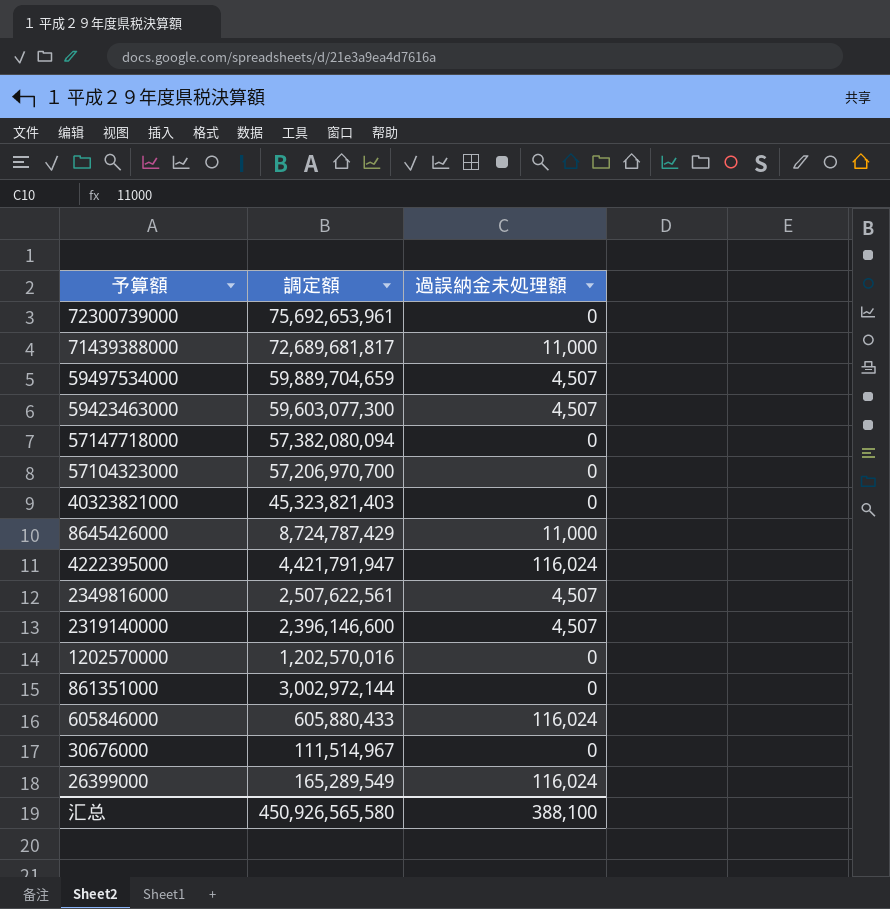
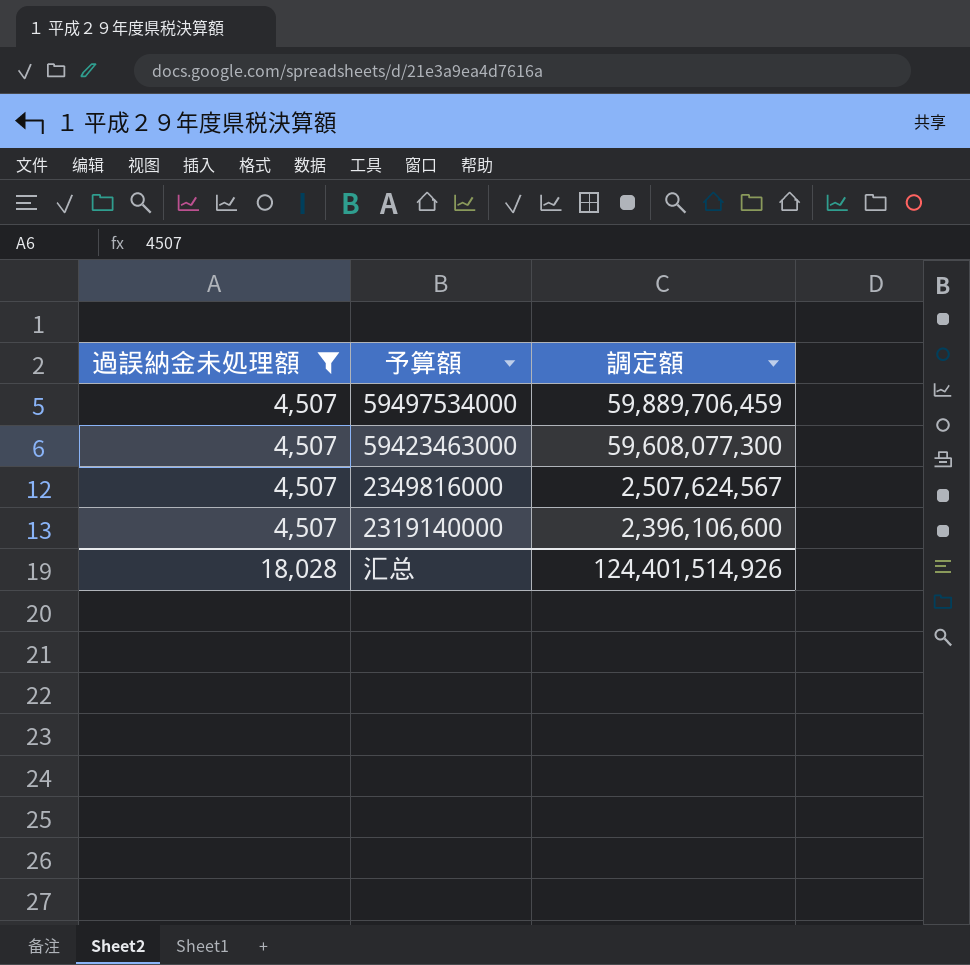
filter: none -> 過誤納金未処理額 = 4,507
column 過誤納金未処理額 | position: 3 -> 1
59497534000 | 調定額: 59,889,704,659 -> 59,889,706,459
59423463000 | 調定額: 59,603,077,300 -> 59,608,077,300
2349816000 | 調定額: 2,507,622,561 -> 2,507,624,567
2319140000 | 調定額: 2,396,146,600 -> 2,396,106,600
汇总 | 過誤納金未処理額: 388,100 -> 18,028
汇总 | 調定額: 450,926,565,580 -> 124,401,514,926

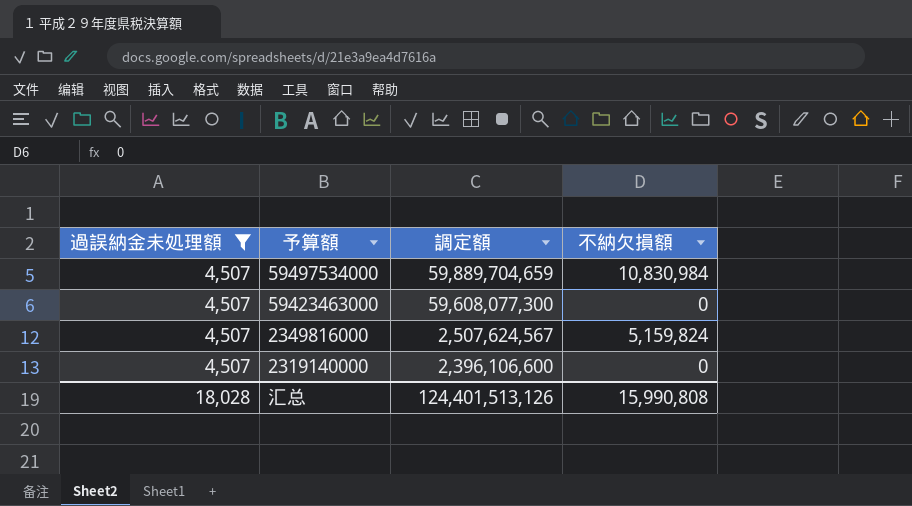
column 不納欠損額 | position: none -> 4
59497534000 | 調定額: 59,889,706,459 -> 59,889,704,659
汇总 | 調定額: 124,401,514,926 -> 124,401,513,126

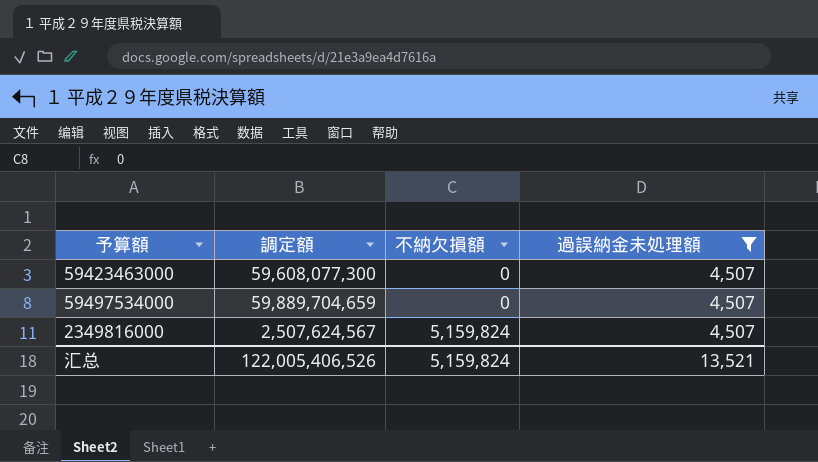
row order: 予算額 descending -> 不納欠損額 ascending
column 過誤納金未処理額 | position: 1 -> 4
row 2319140000: 4,507 | 2,396,106,600 | 0 -> none
59497534000 | 不納欠損額: 10,830,984 -> 0
汇总 | 調定額: 124,401,513,126 -> 122,005,406,526
汇总 | 不納欠損額: 15,990,808 -> 5,159,824
汇总 | 過誤納金未処理額: 18,028 -> 13,521

